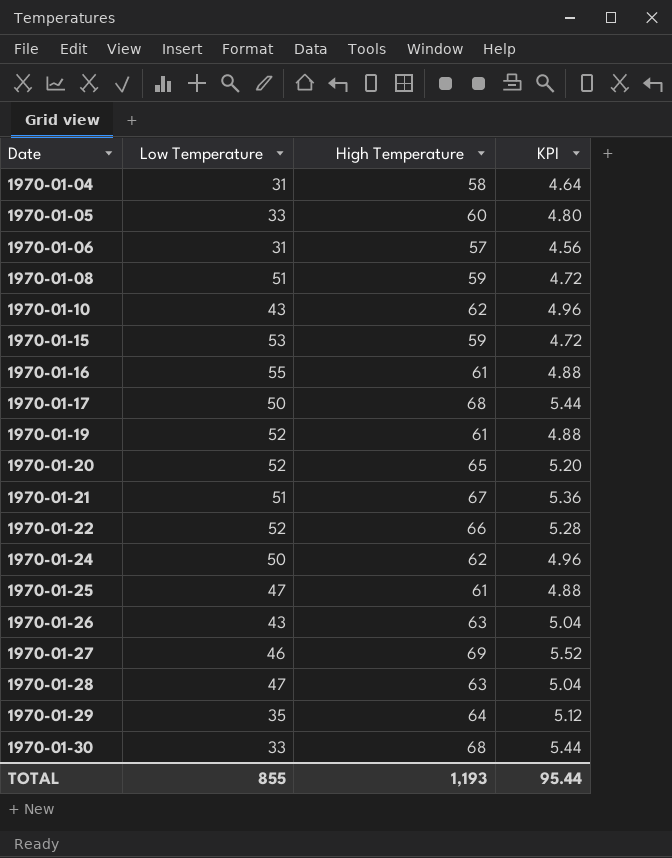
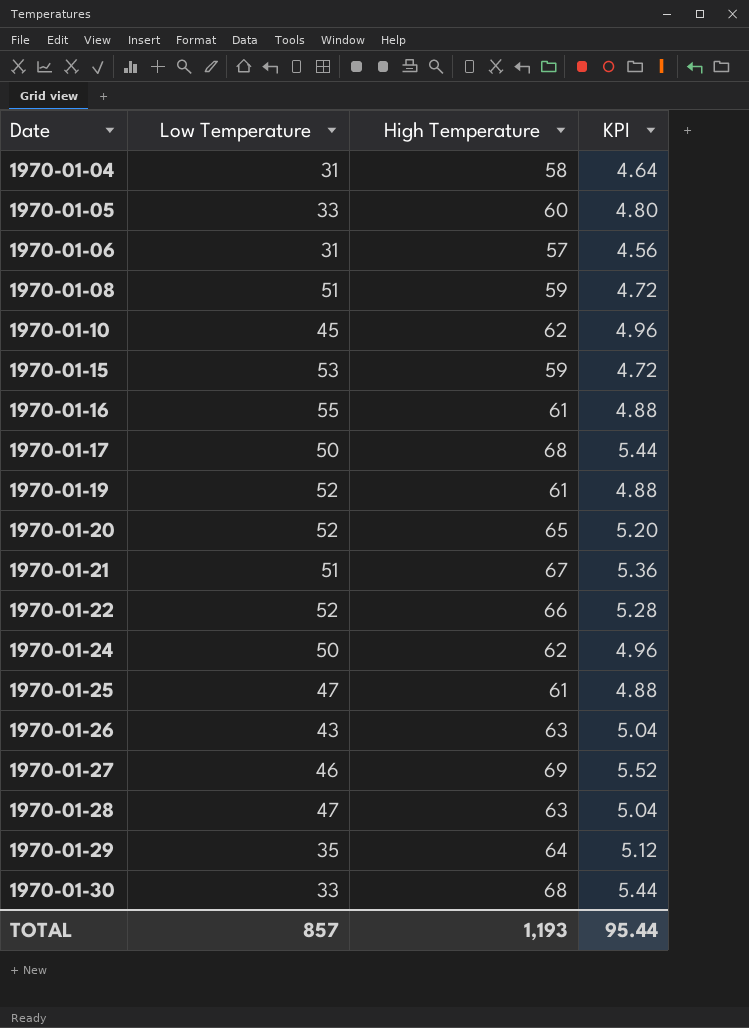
1970-01-10 | Low Temperature: 43 -> 45
TOTAL | Low Temperature: 855 -> 857

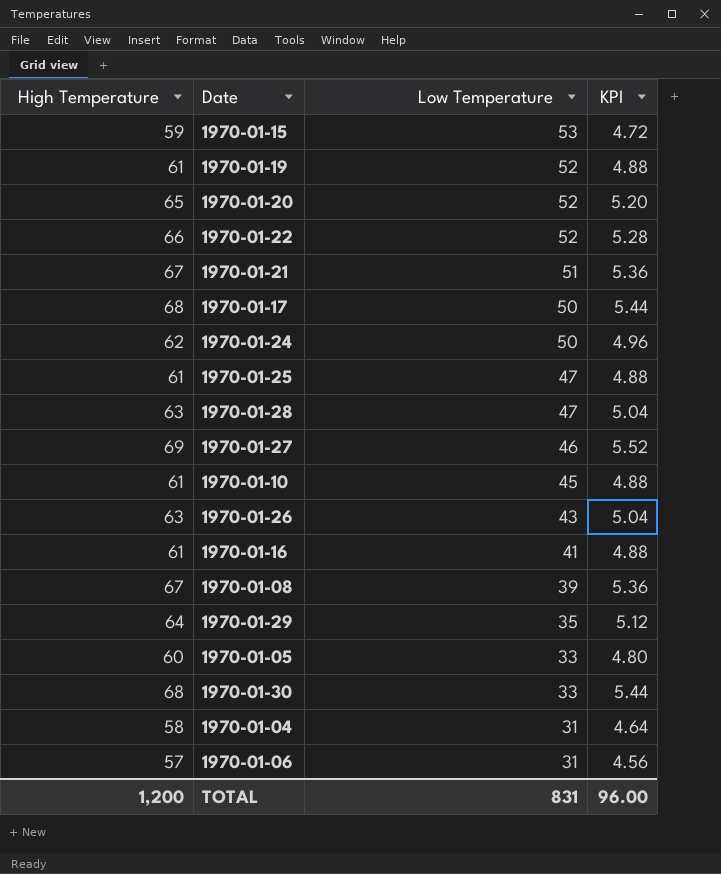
row order: Date ascending -> Low Temperature descending
column High Temperature | position: 3 -> 1
1970-01-10 | High Temperature: 62 -> 61
1970-01-10 | KPI: 4.96 -> 4.88
1970-01-16 | Low Temperature: 55 -> 41
1970-01-08 | High Temperature: 59 -> 67
1970-01-08 | Low Temperature: 51 -> 39
1970-01-08 | KPI: 4.72 -> 5.36
TOTAL | High Temperature: 1,193 -> 1,200
TOTAL | Low Temperature: 857 -> 831
TOTAL | KPI: 95.44 -> 96.00

